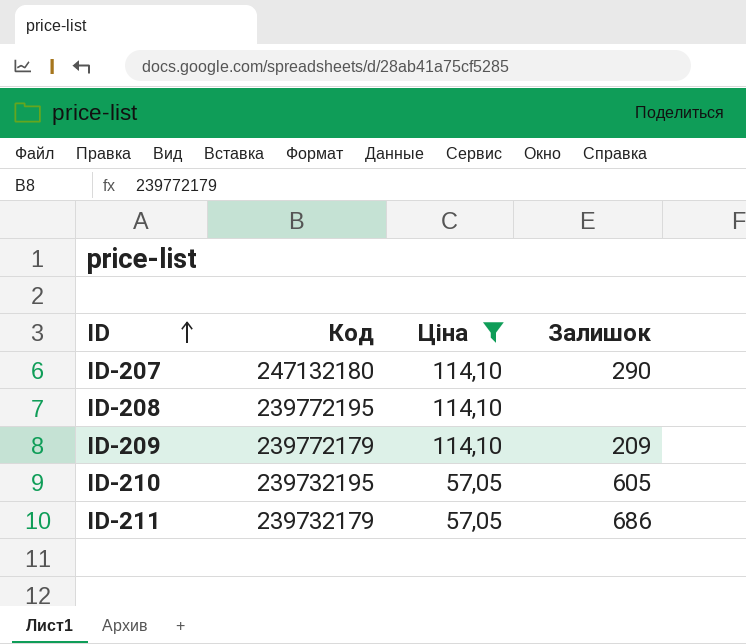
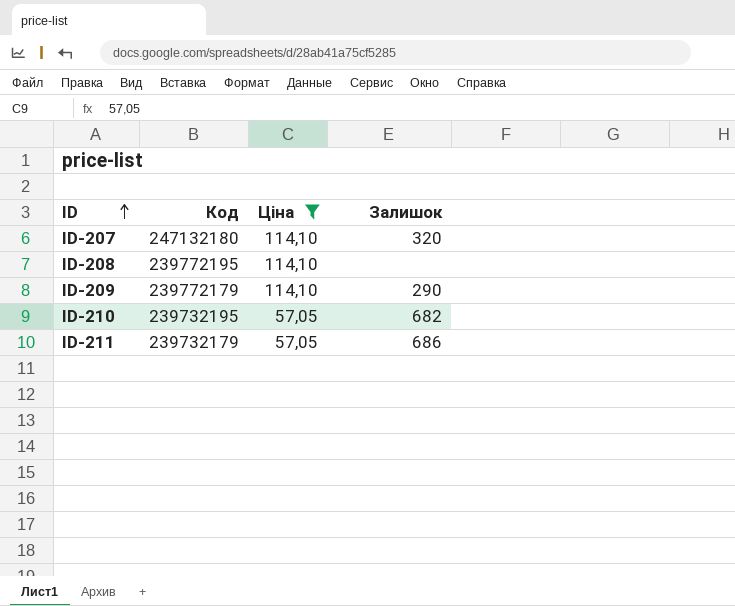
ID-207 | Залишок: 290 -> 320
ID-209 | Залишок: 209 -> 290
ID-210 | Залишок: 605 -> 682

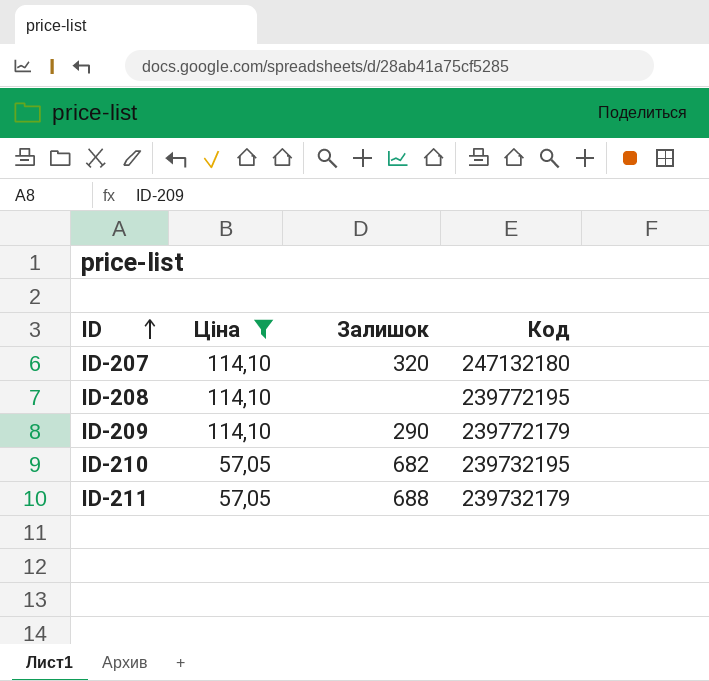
column Код | position: 2 -> 4
ID-211 | Залишок: 686 -> 688

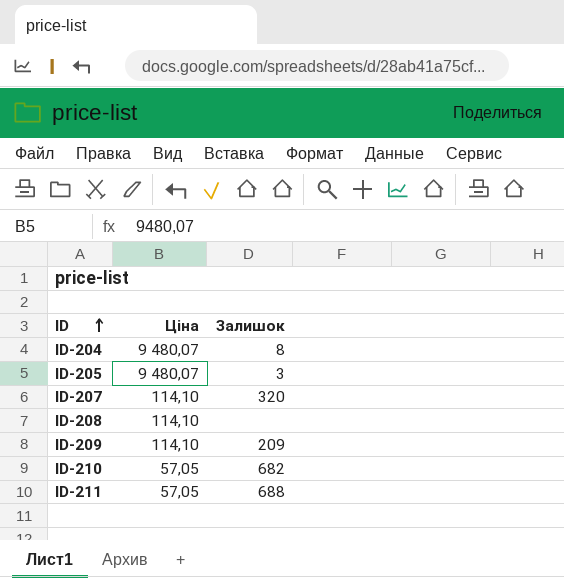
filter: Ціна != 9 480,07 -> none
column Код | position: 4 -> none
ID-209 | Залишок: 290 -> 209

